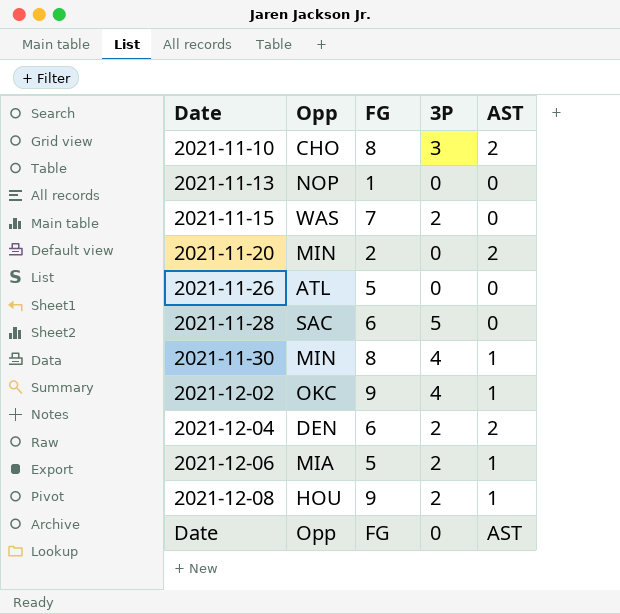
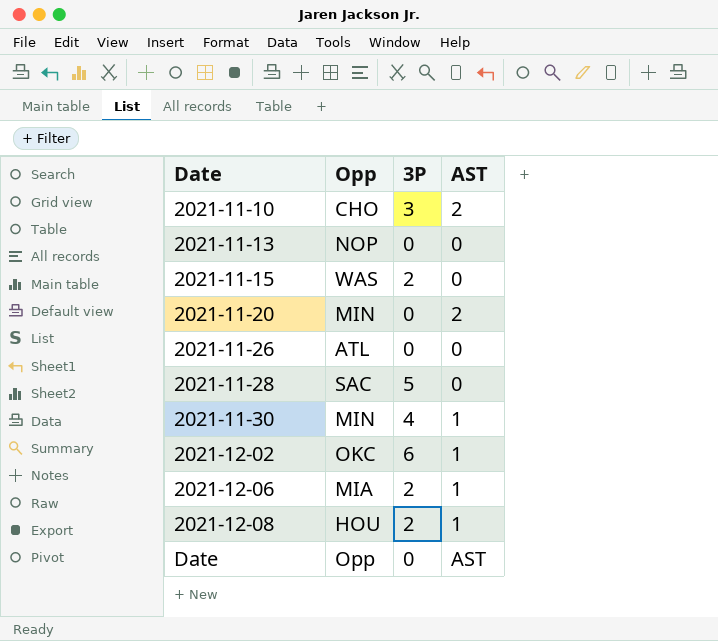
column FG | position: 3 -> none
row 2021-12-04: DEN | 6 | 2 | 2 -> none
2021-12-02 | 3P: 4 -> 6

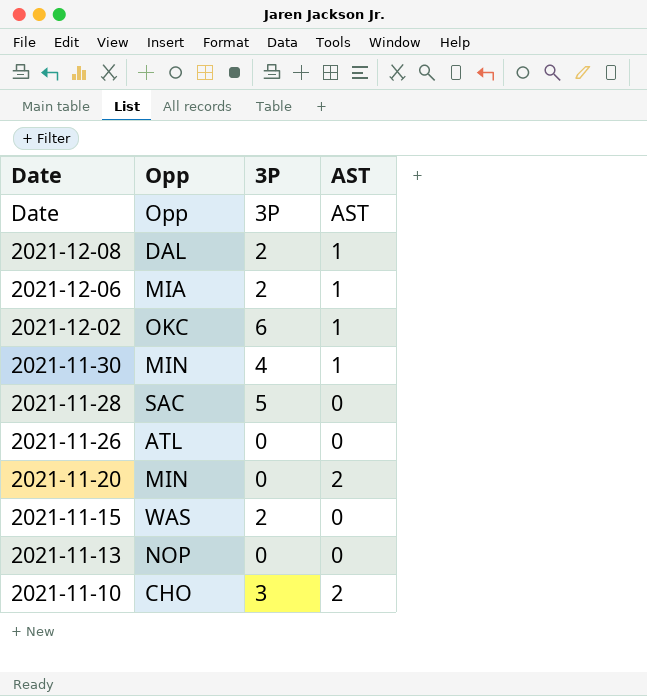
row order: Date ascending -> Date descending
Date | 3P: 0 -> 3P
2021-12-08 | Opp: HOU -> DAL

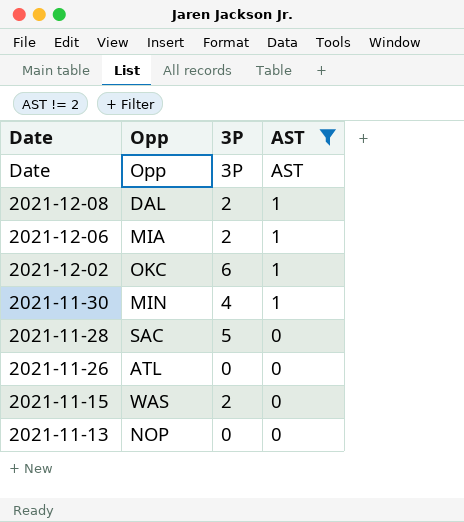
filter: none -> AST != 2

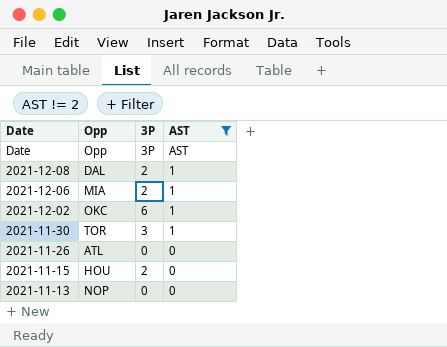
row 2021-11-28: SAC | 5 | 0 -> none
2021-11-30 | Opp: MIN -> TOR
2021-11-30 | 3P: 4 -> 3
2021-11-15 | Opp: WAS -> HOU

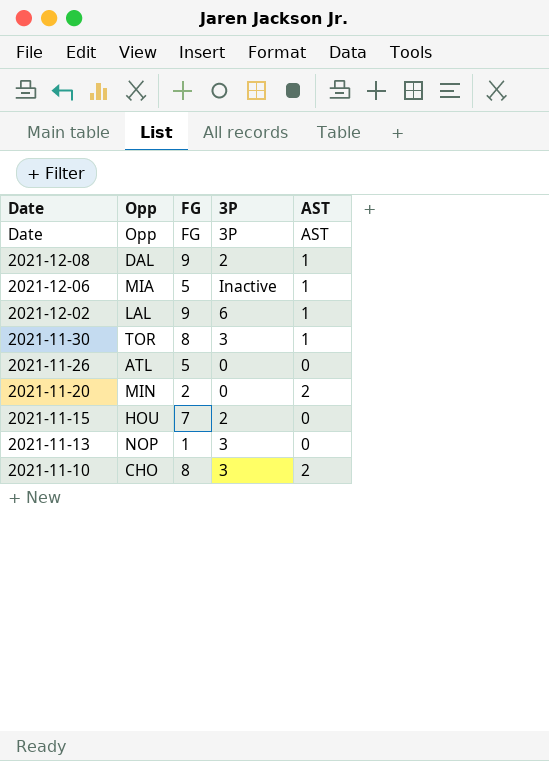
filter: AST != 2 -> none
column FG | position: none -> 3
2021-12-06 | 3P: 2 -> Inactive
2021-12-02 | Opp: OKC -> LAL
2021-11-13 | 3P: 0 -> 3

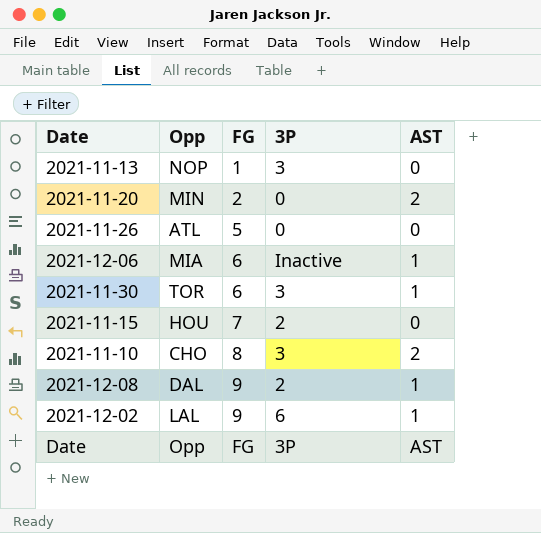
row order: Date descending -> FG ascending
2021-12-06 | FG: 5 -> 6
2021-11-30 | FG: 8 -> 6

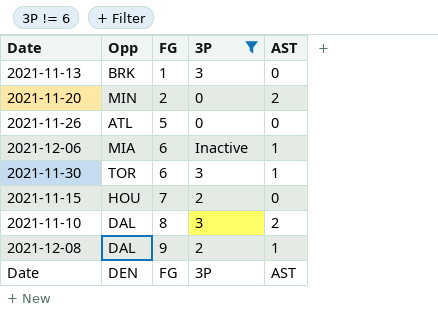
filter: none -> 3P != 6
2021-11-13 | Opp: NOP -> BRK
2021-11-10 | Opp: CHO -> DAL
Date | Opp: Opp -> DEN

